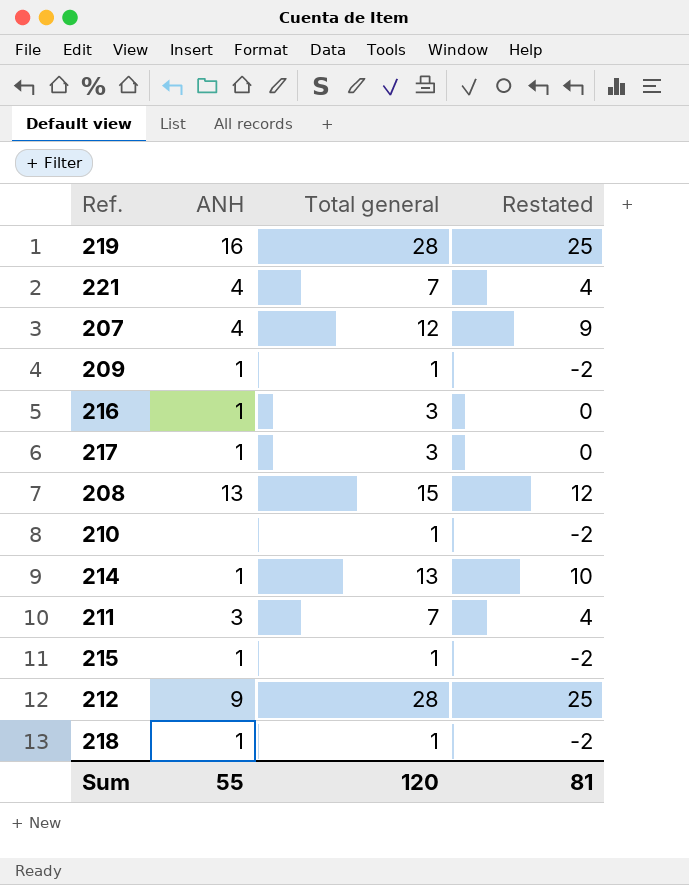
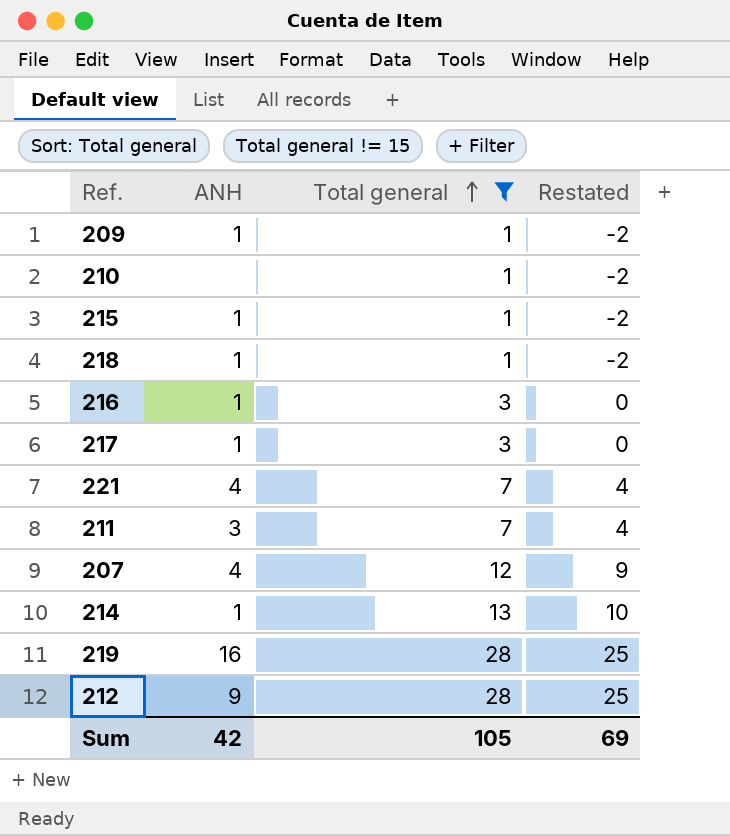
filter: none -> Total general != 15
row order: none -> Total general ascending
Sum | ANH: 55 -> 42
Sum | Total general: 120 -> 105
Sum | Restated: 81 -> 69

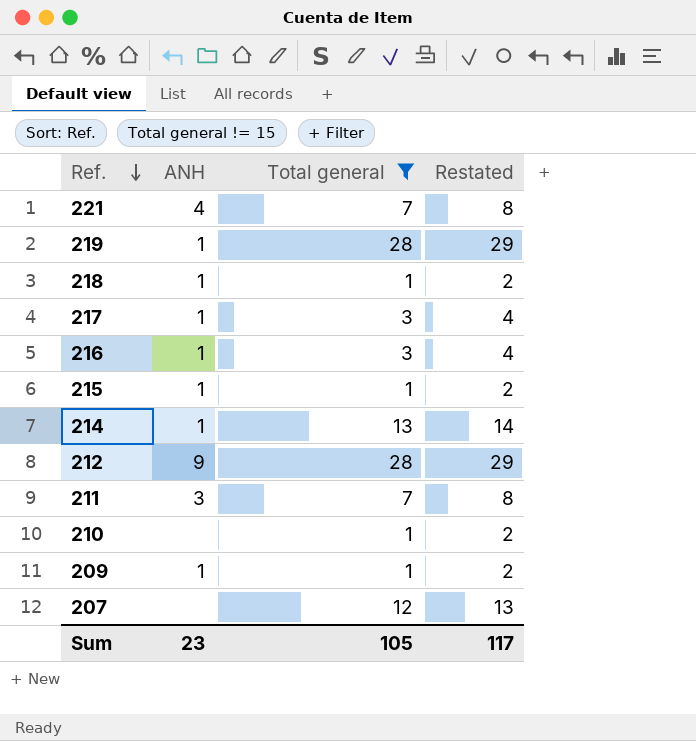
row order: Total general ascending -> Ref. descending
column Restated | formula: [Total general] - 3 -> [Total general] + 1
219 | ANH: 16 -> 1
207 | ANH: 4 -> none
Sum | ANH: 42 -> 23
Sum | Restated: 69 -> 117

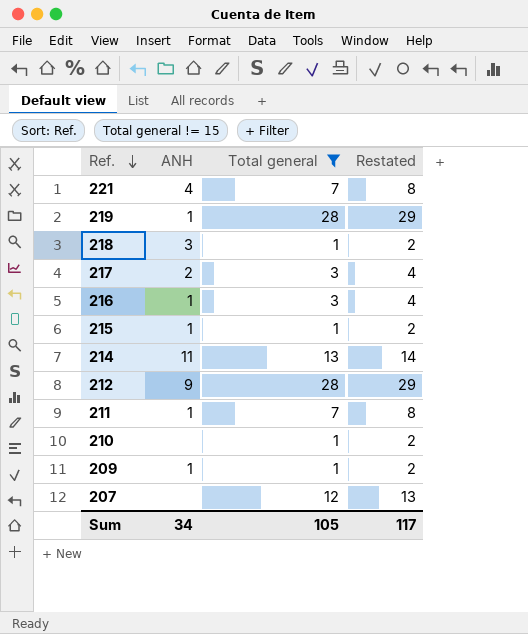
218 | ANH: 1 -> 3
217 | ANH: 1 -> 2
214 | ANH: 1 -> 11
211 | ANH: 3 -> 1
Sum | ANH: 23 -> 34

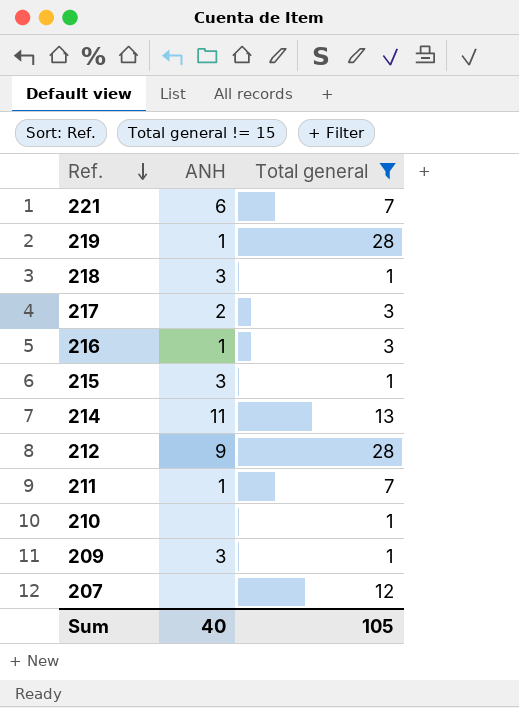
column Restated | formula: [Total general] + 1 -> none
221 | ANH: 4 -> 6
215 | ANH: 1 -> 3
209 | ANH: 1 -> 3
Sum | ANH: 34 -> 40

